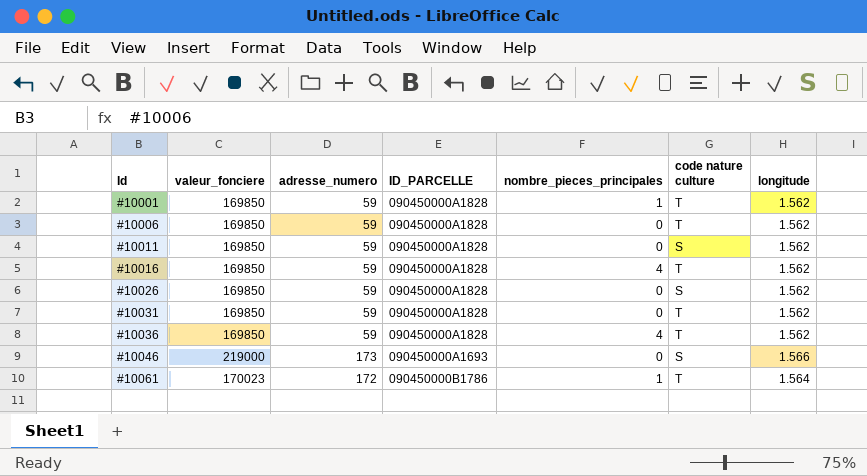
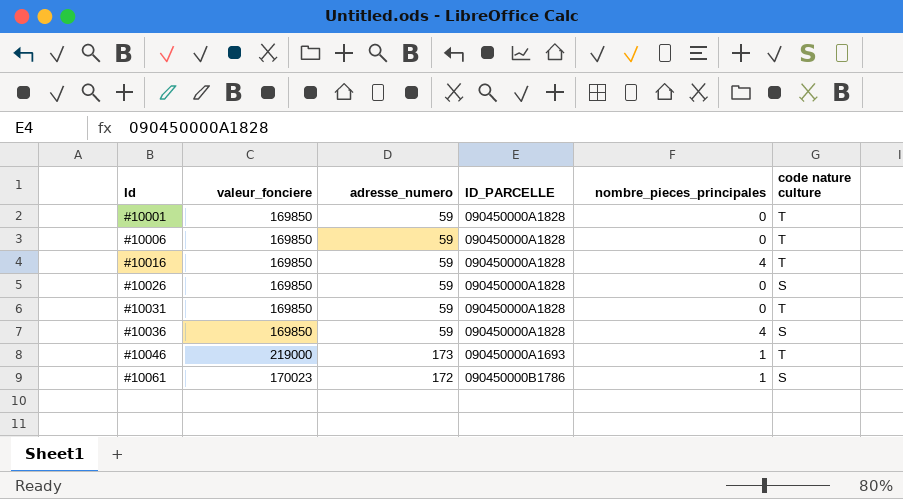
column longitude | position: 7 -> none
row #10011: 169850 | 59 | 090450000A1828 | 0 | S | 1.562 -> none
#10001 | nombre_pieces_principales: 1 -> 0
#10036 | code nature culture: T -> S
#10046 | nombre_pieces_principales: 0 -> 1
#10046 | code nature culture: S -> T
#10061 | code nature culture: T -> S

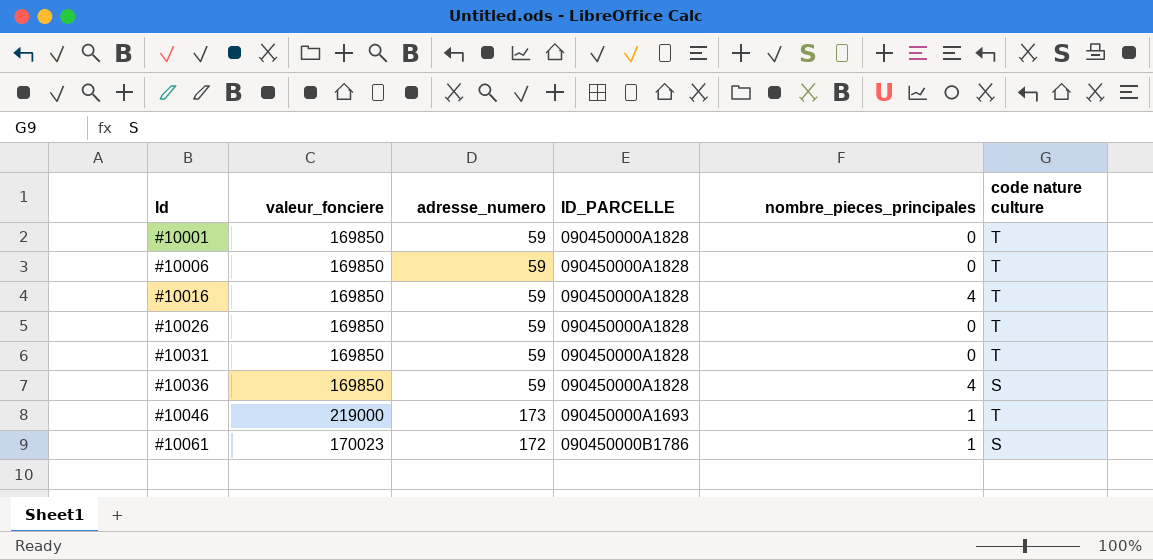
#10026 | code nature culture: S -> T

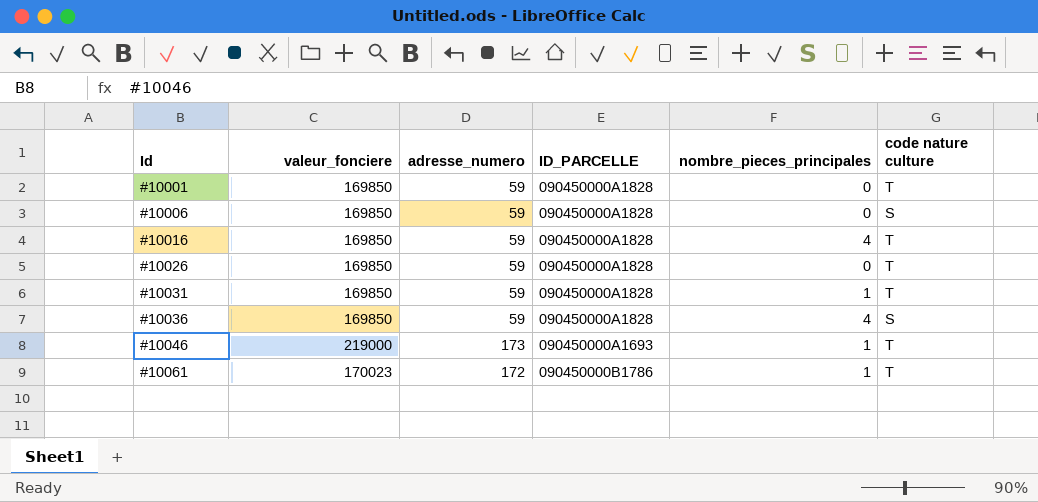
#10006 | code nature culture: T -> S
#10031 | nombre_pieces_principales: 0 -> 1
#10061 | code nature culture: S -> T

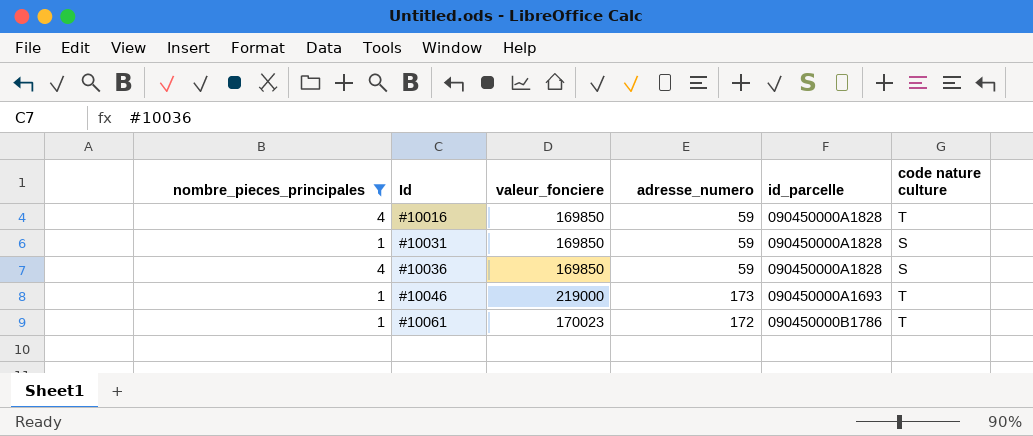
filter: none -> nombre_pieces_principales != 0
column nombre_pieces_principales | position: 5 -> 1
column name: ID_PARCELLE -> id_parcelle
#10031 | code nature culture: T -> S

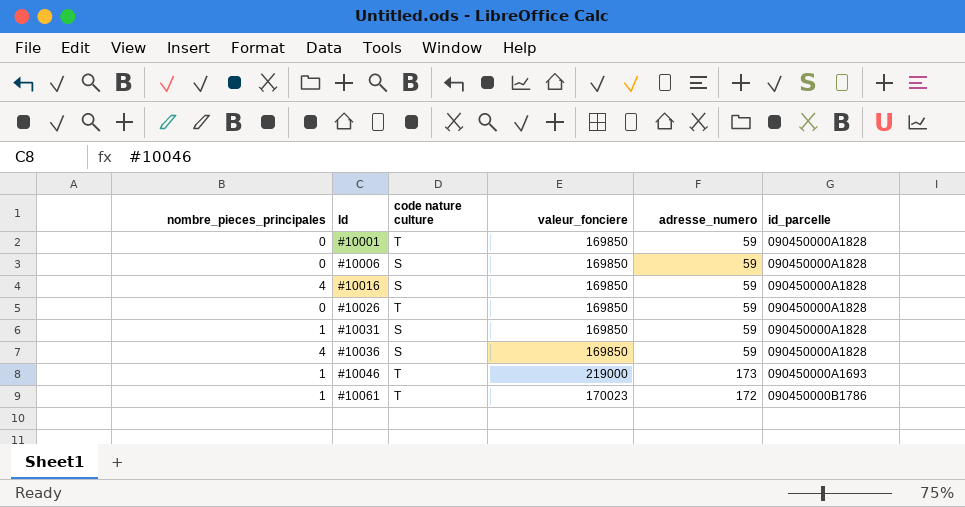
filter: nombre_pieces_principales != 0 -> none
column code nature culture | position: 6 -> 3
#10016 | code nature culture: T -> S

